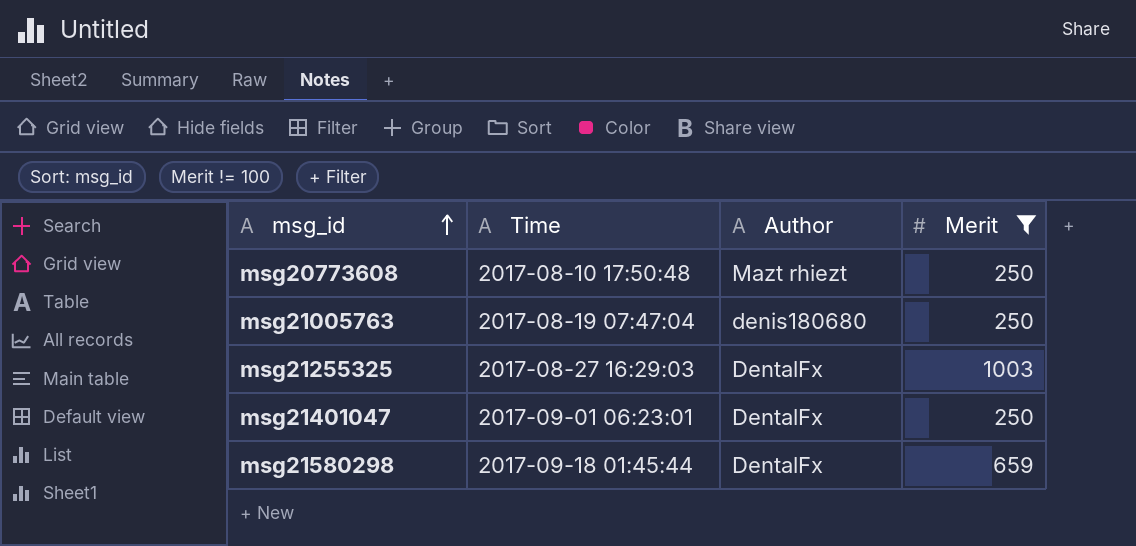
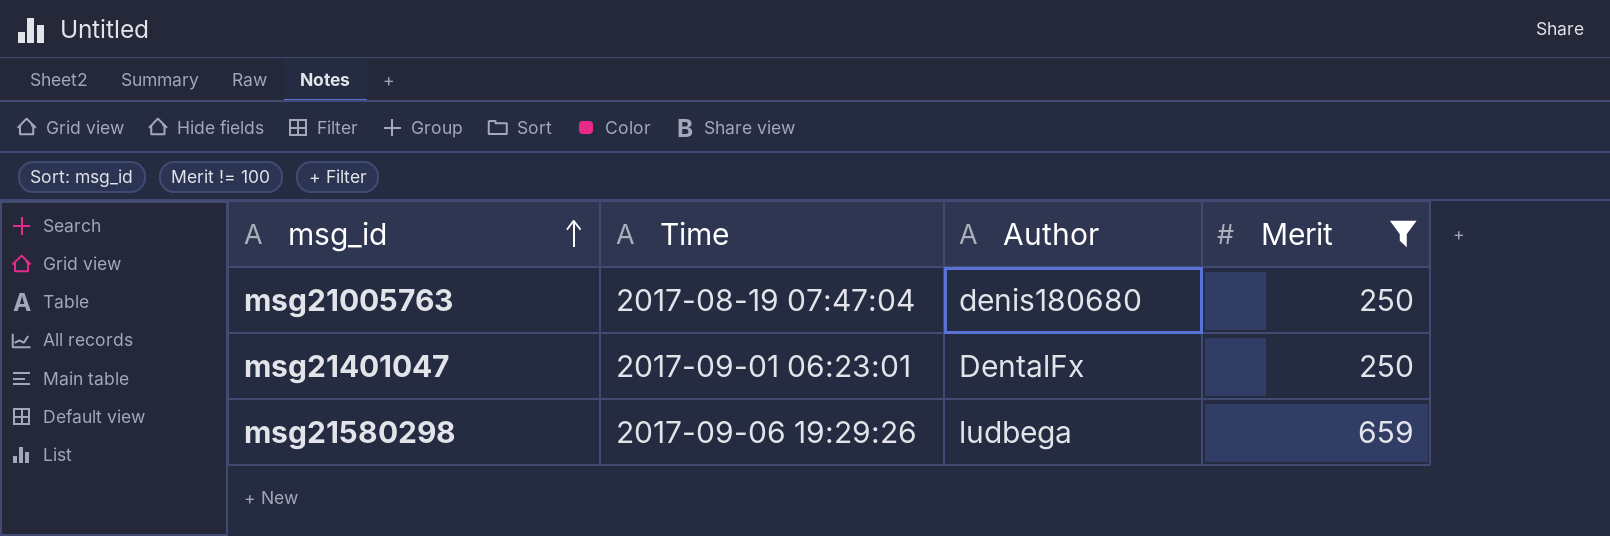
row msg20773608: 2017-08-10 17:50:48 | Mazt rhiezt | 250 -> none
row msg21255325: 2017-08-27 16:29:03 | DentalFx | 1003 -> none
msg21580298 | Time: 2017-09-18 01:45:44 -> 2017-09-06 19:29:26
msg21580298 | Author: DentalFx -> ludbega

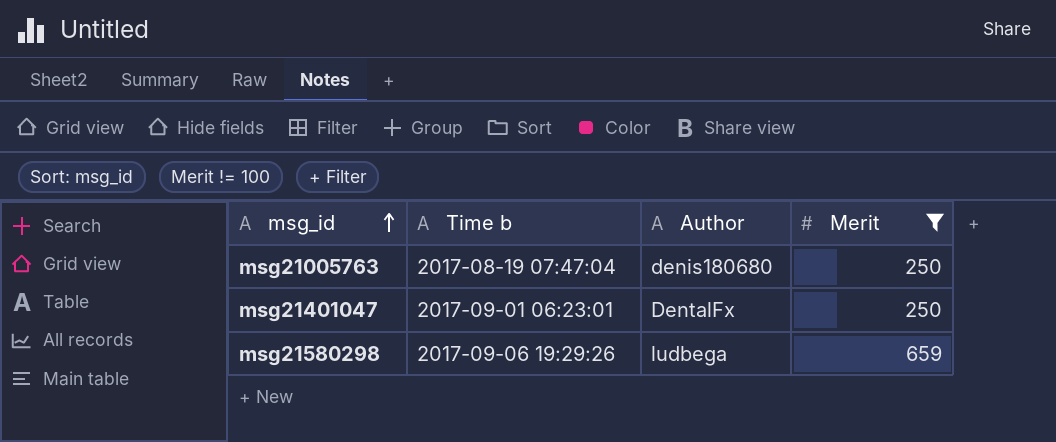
column name: Time -> Time b

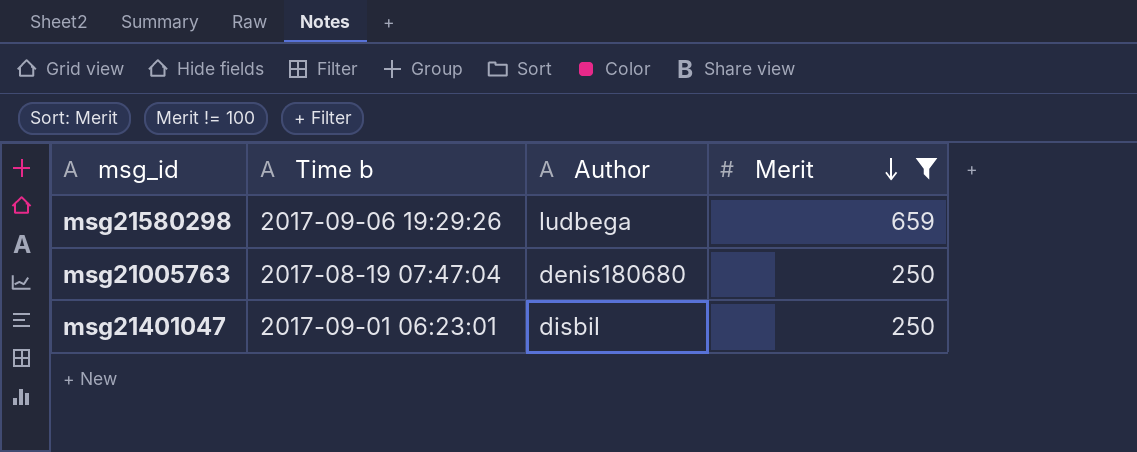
row order: msg_id ascending -> Merit descending
msg21401047 | Author: DentalFx -> disbil

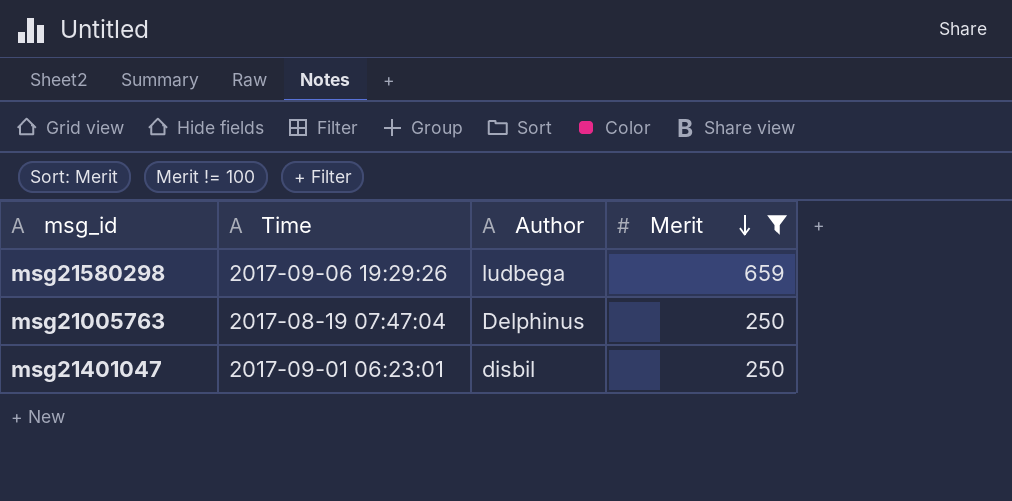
column name: Time b -> Time
msg21005763 | Author: denis180680 -> Delphinus

